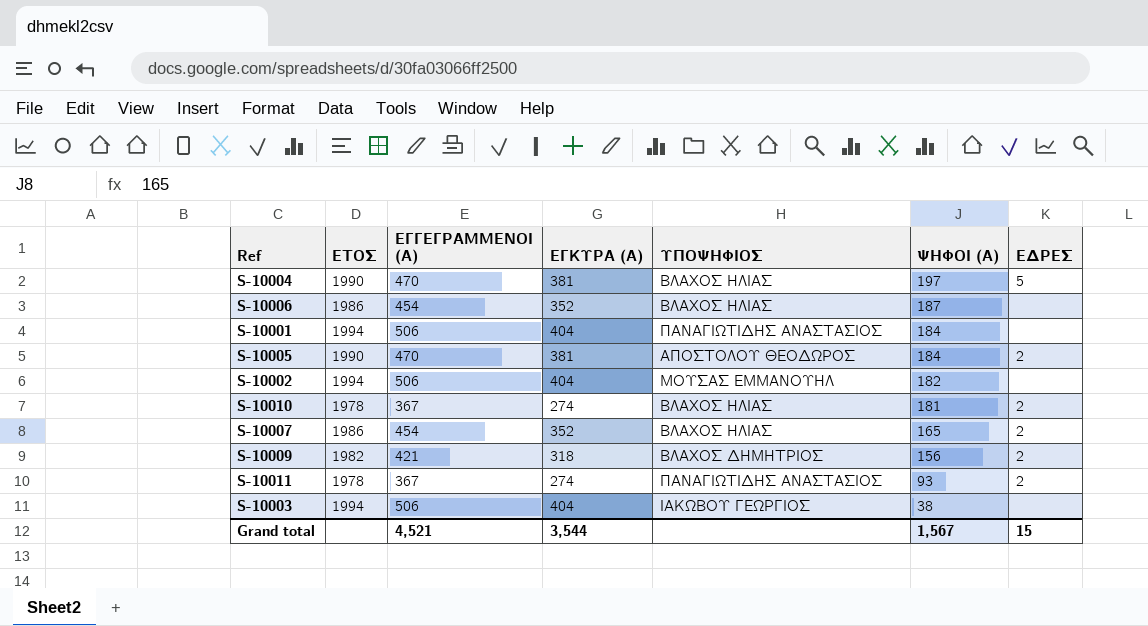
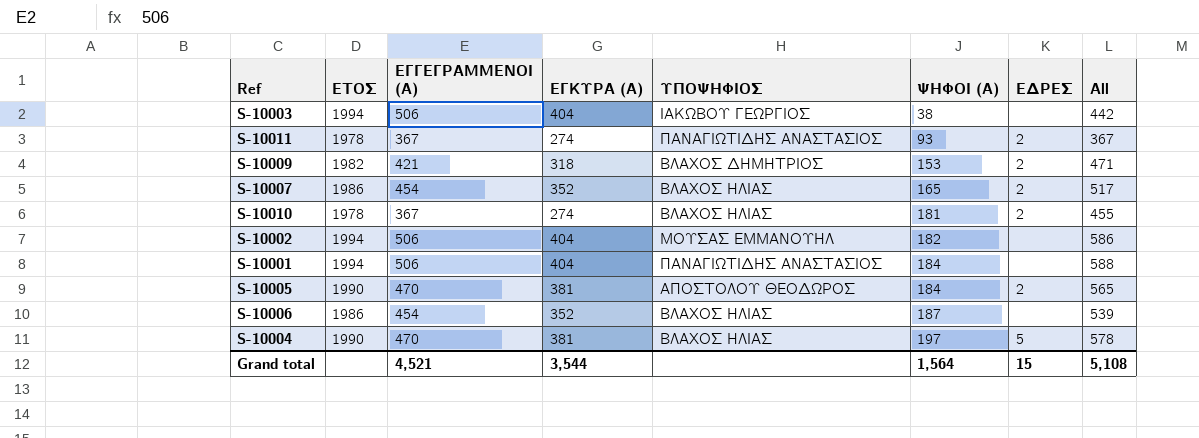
row order: ΨΗΦΟΙ (Α) descending -> ΨΗΦΟΙ (Α) ascending
column All | formula: none -> [ΕΓΚΥΡΑ (Α)] + [ΨΗΦΟΙ (Α)]
S-10009 | ΨΗΦΟΙ (Α): 156 -> 153
Grand total | ΨΗΦΟΙ (Α): 1,567 -> 1,564

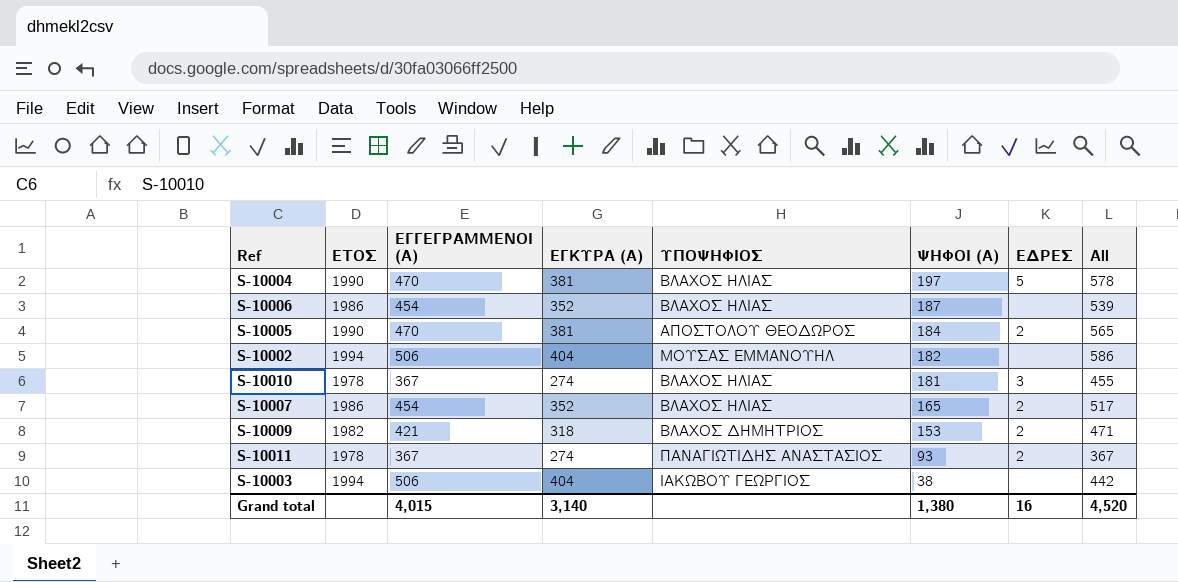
row order: ΨΗΦΟΙ (Α) ascending -> ΨΗΦΟΙ (Α) descending
row S-10001: 1994 | 506 | 404 | ΠΑΝΑΓΙΩΤΙΔΗΣ ΑΝΑΣΤΑΣΙΟΣ | 184 | none | 588 -> none
S-10010 | ΕΔΡΕΣ: 2 -> 3
Grand total | ΕΓΓΕΓΡΑΜΜΕΝΟΙ (Α): 4,521 -> 4,015
Grand total | ΕΓΚΥΡΑ (Α): 3,544 -> 3,140
Grand total | ΨΗΦΟΙ (Α): 1,564 -> 1,380
Grand total | ΕΔΡΕΣ: 15 -> 16
Grand total | All: 5,108 -> 4,520

